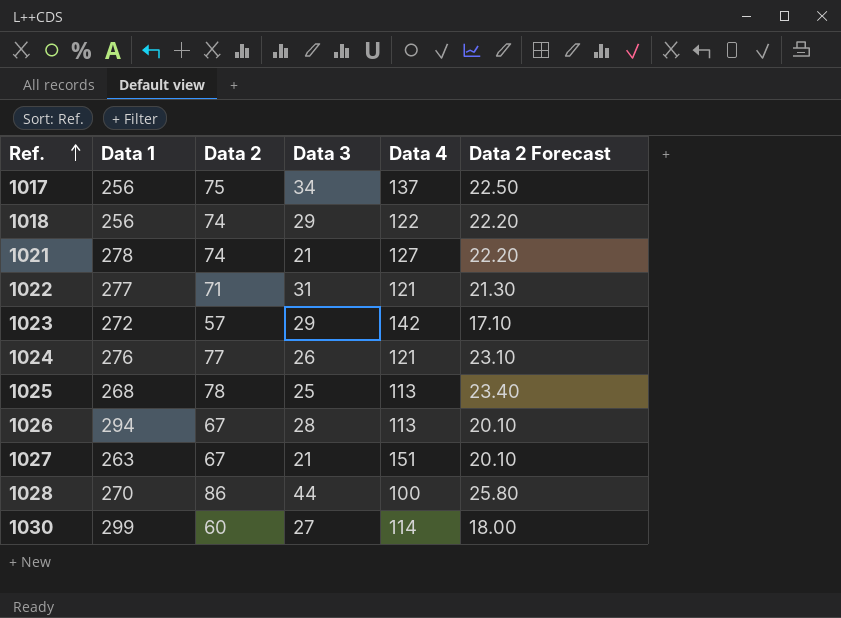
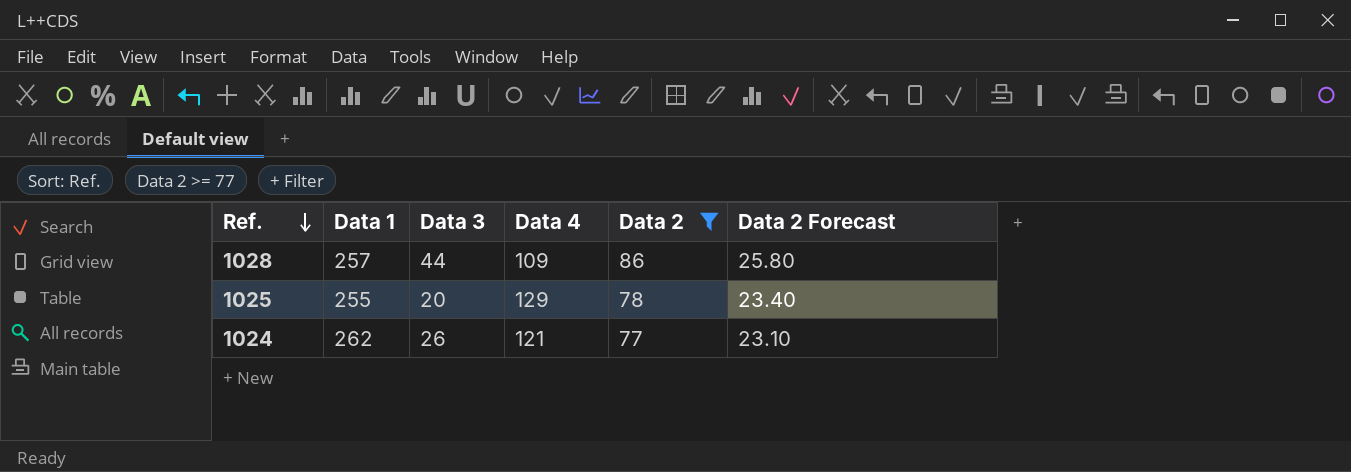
filter: none -> Data 2 >= 77
row order: Ref. ascending -> Ref. descending
column Data 2 | position: 3 -> 5
1028 | Data 1: 270 -> 257
1028 | Data 4: 100 -> 109
1025 | Data 1: 268 -> 255
1025 | Data 3: 25 -> 20
1025 | Data 4: 113 -> 129
1024 | Data 1: 276 -> 262

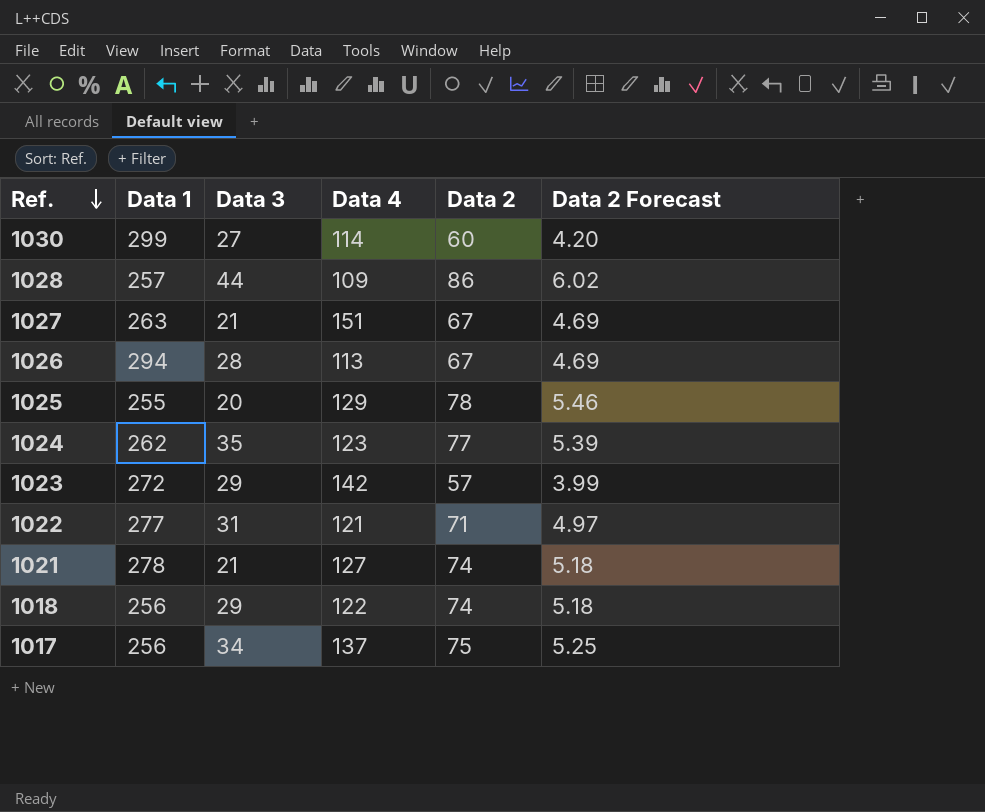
filter: Data 2 >= 77 -> none
column Data 2 Forecast | formula: [Data 2] * 0.3 -> [Data 2] * 0.07
1024 | Data 3: 26 -> 35
1024 | Data 4: 121 -> 123

